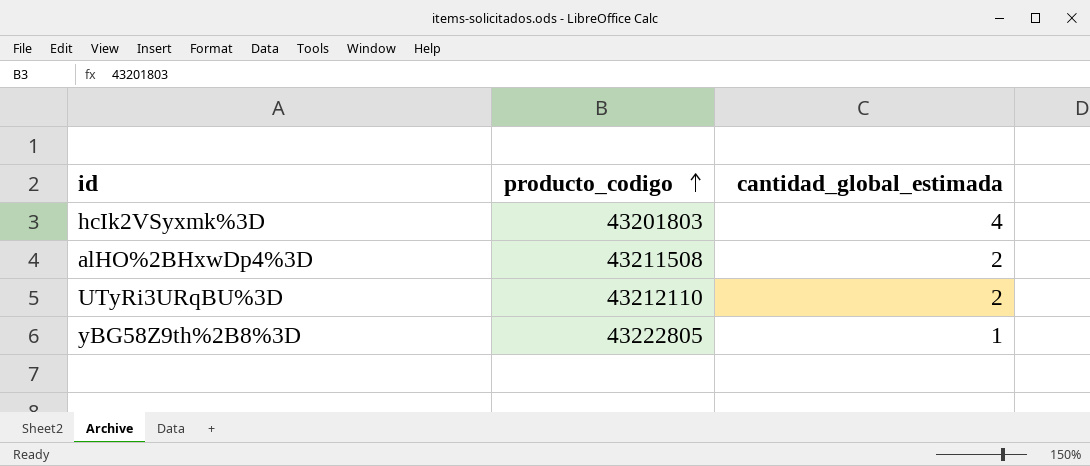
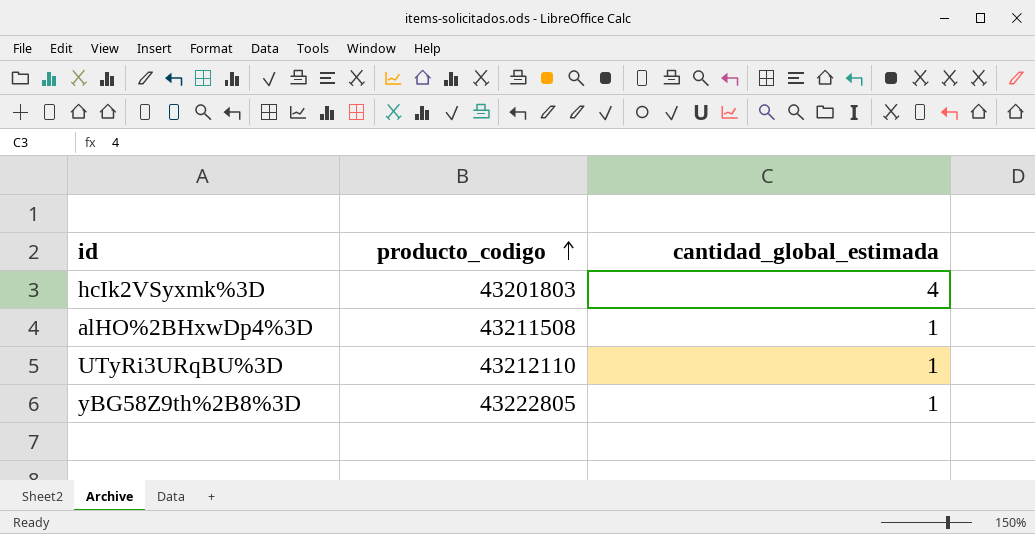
alHO%2BHxwDp4%3D | cantidad_global_estimada: 2 -> 1
UTyRi3URqBU%3D | cantidad_global_estimada: 2 -> 1

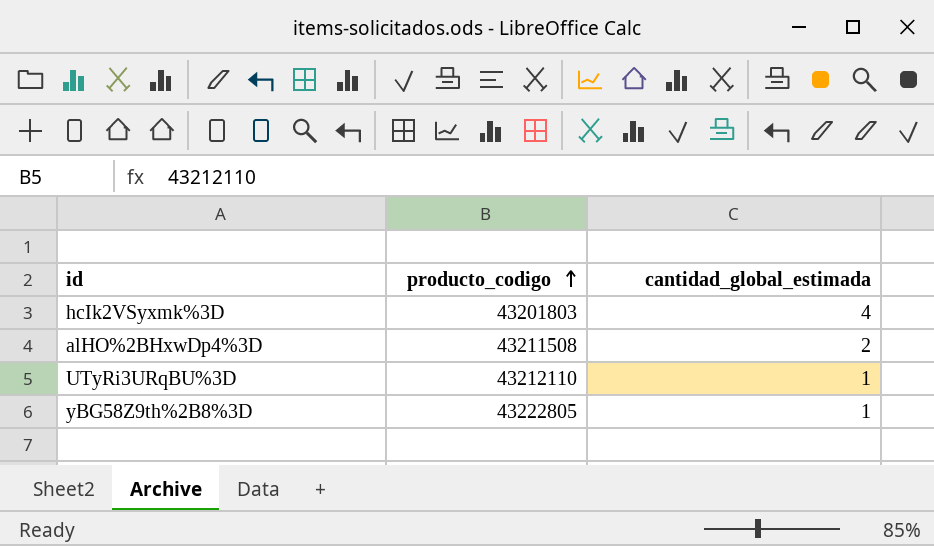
alHO%2BHxwDp4%3D | cantidad_global_estimada: 1 -> 2

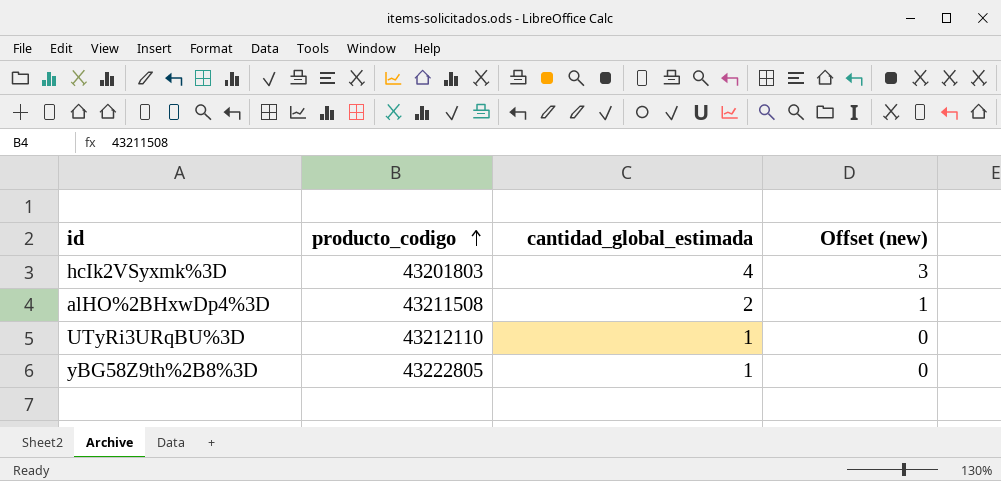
column Offset (new) | formula: none -> [cantidad_global_estimada] - 1

